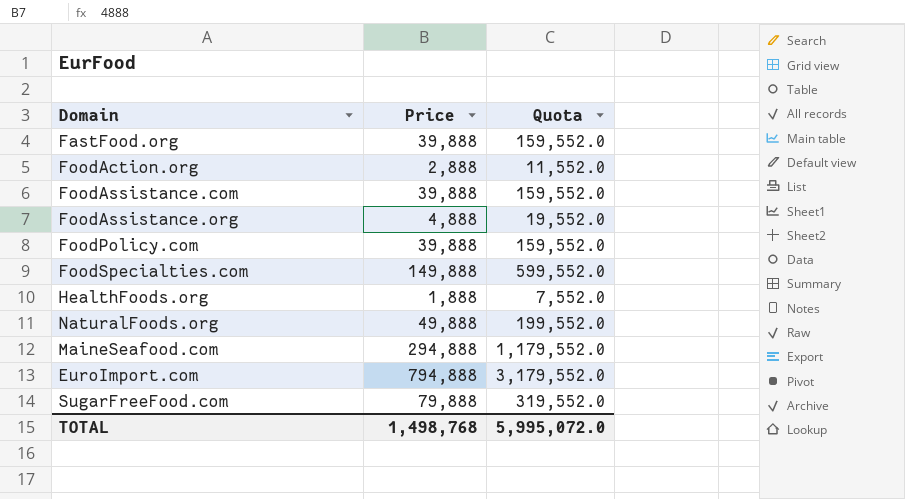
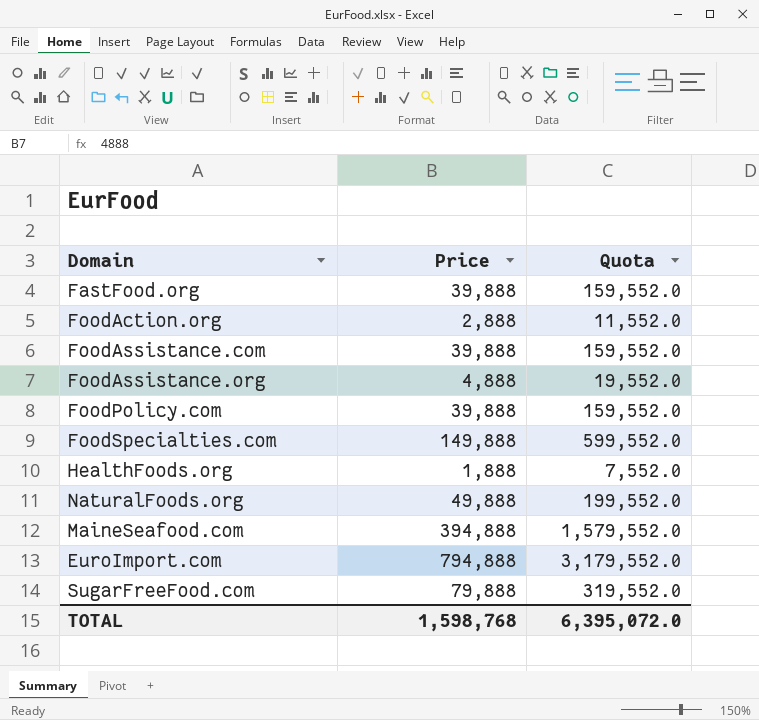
MaineSeafood.com | Price: 294,888 -> 394,888
MaineSeafood.com | Quota: 1,179,552.0 -> 1,579,552.0
TOTAL | Price: 1,498,768 -> 1,598,768
TOTAL | Quota: 5,995,072.0 -> 6,395,072.0

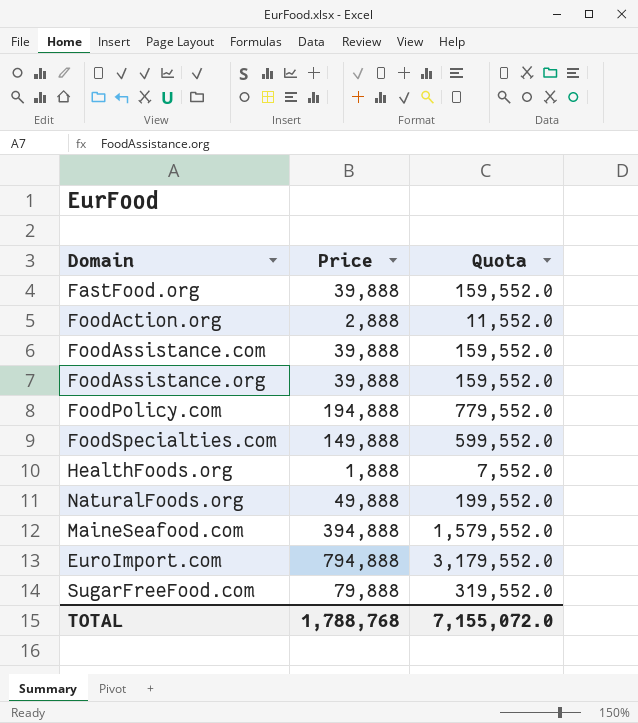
FoodAssistance.org | Price: 4,888 -> 39,888
FoodAssistance.org | Quota: 19,552.0 -> 159,552.0
FoodPolicy.com | Price: 39,888 -> 194,888
FoodPolicy.com | Quota: 159,552.0 -> 779,552.0
TOTAL | Price: 1,598,768 -> 1,788,768
TOTAL | Quota: 6,395,072.0 -> 7,155,072.0

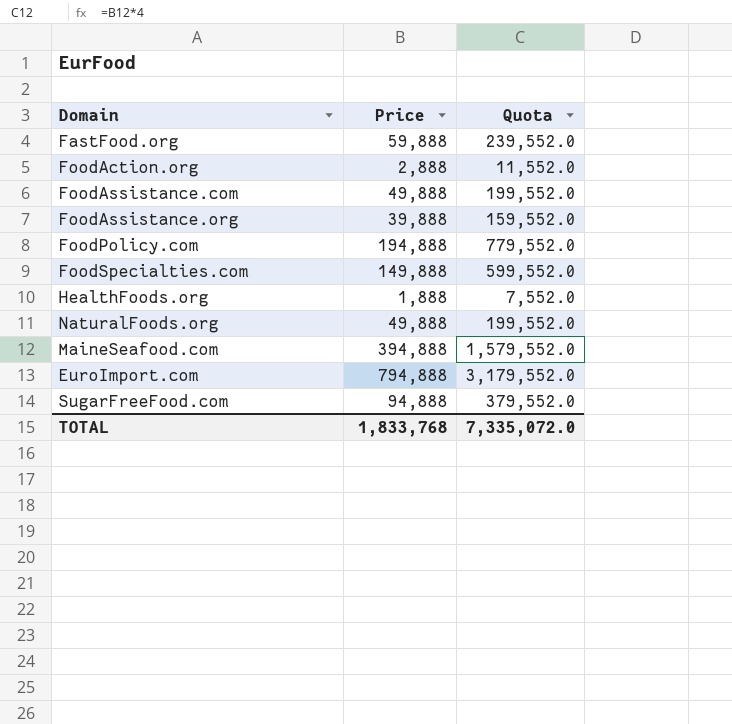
FastFood.org | Price: 39,888 -> 59,888
FastFood.org | Quota: 159,552.0 -> 239,552.0
FoodAssistance.com | Price: 39,888 -> 49,888
FoodAssistance.com | Quota: 159,552.0 -> 199,552.0
SugarFreeFood.com | Price: 79,888 -> 94,888
SugarFreeFood.com | Quota: 319,552.0 -> 379,552.0
TOTAL | Price: 1,788,768 -> 1,833,768
TOTAL | Quota: 7,155,072.0 -> 7,335,072.0

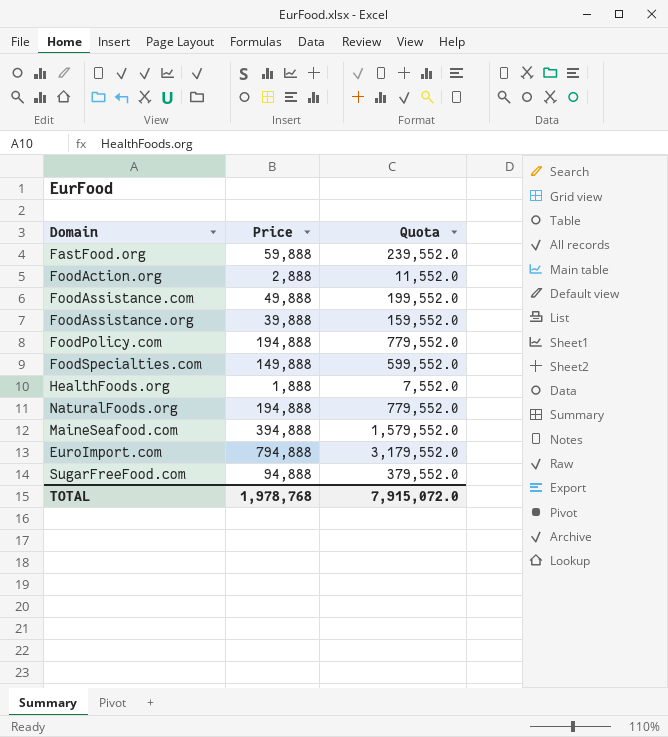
NaturalFoods.org | Price: 49,888 -> 194,888
NaturalFoods.org | Quota: 199,552.0 -> 779,552.0
TOTAL | Price: 1,833,768 -> 1,978,768
TOTAL | Quota: 7,335,072.0 -> 7,915,072.0

